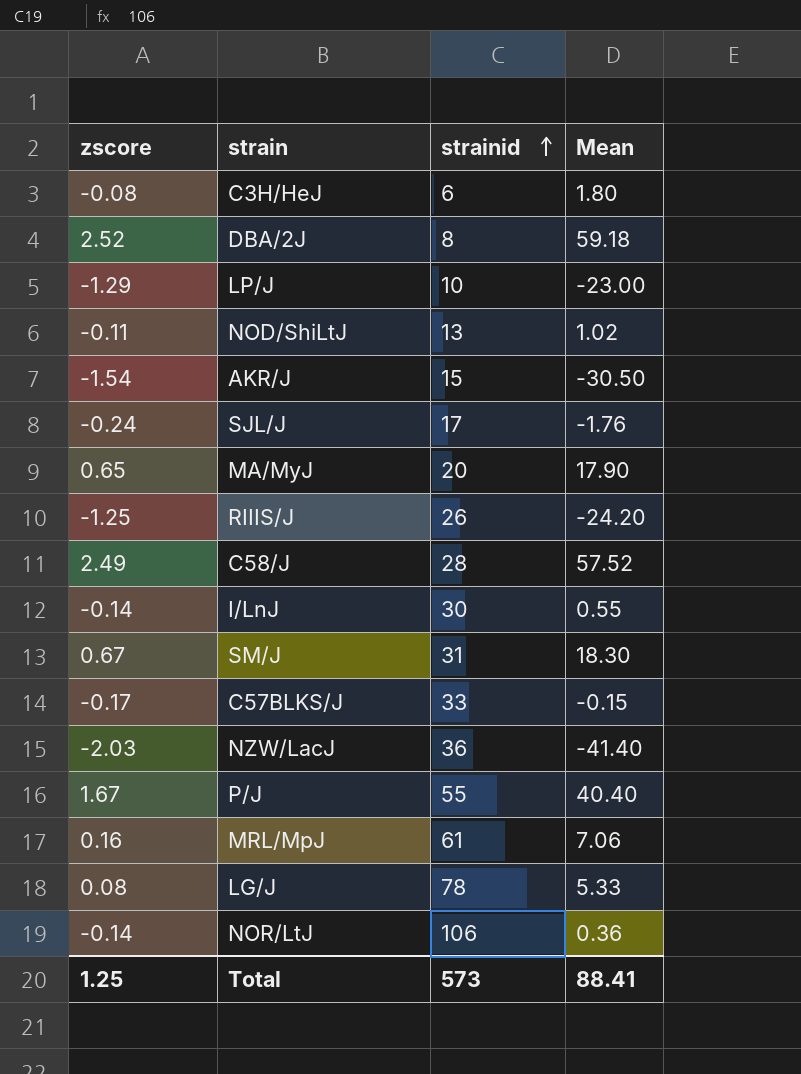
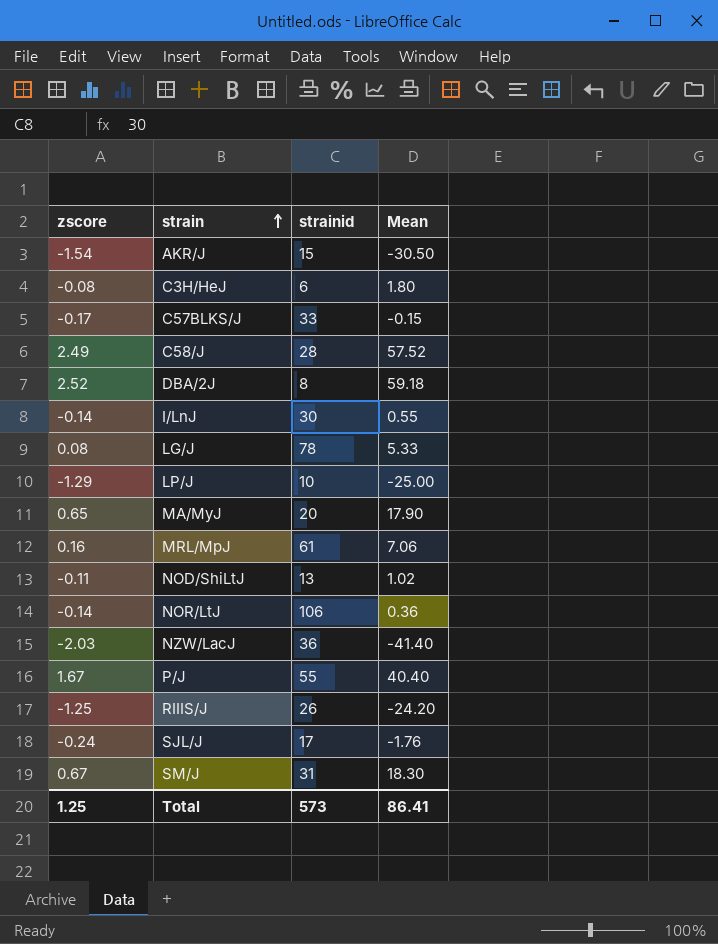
row order: strainid ascending -> strain ascending
LP/J | Mean: -23.00 -> -25.00
Total | Mean: 88.41 -> 86.41

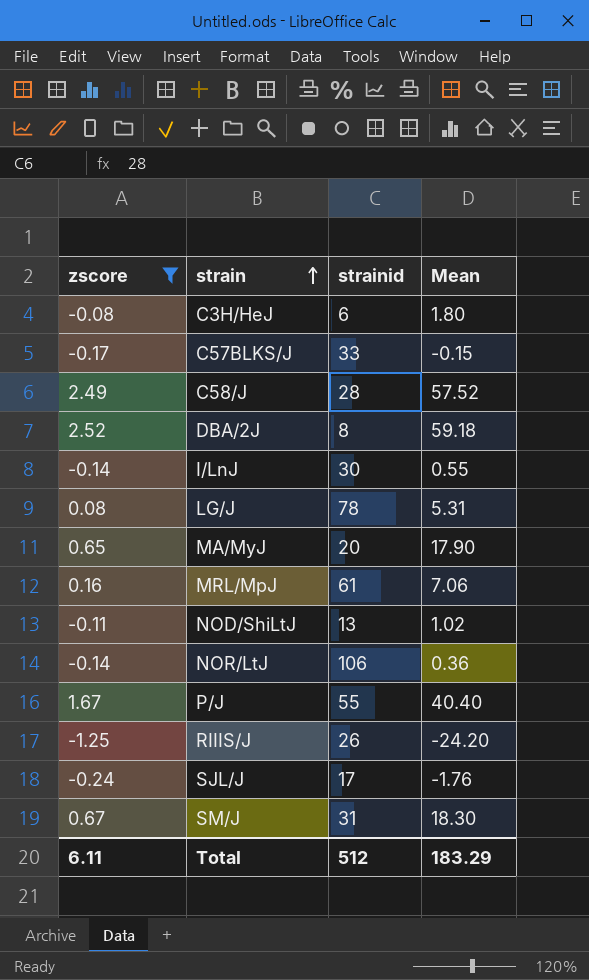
filter: none -> zscore >= -1.25
LG/J | Mean: 5.33 -> 5.31
Total | zscore: 1.25 -> 6.11
Total | strainid: 573 -> 512
Total | Mean: 86.41 -> 183.29

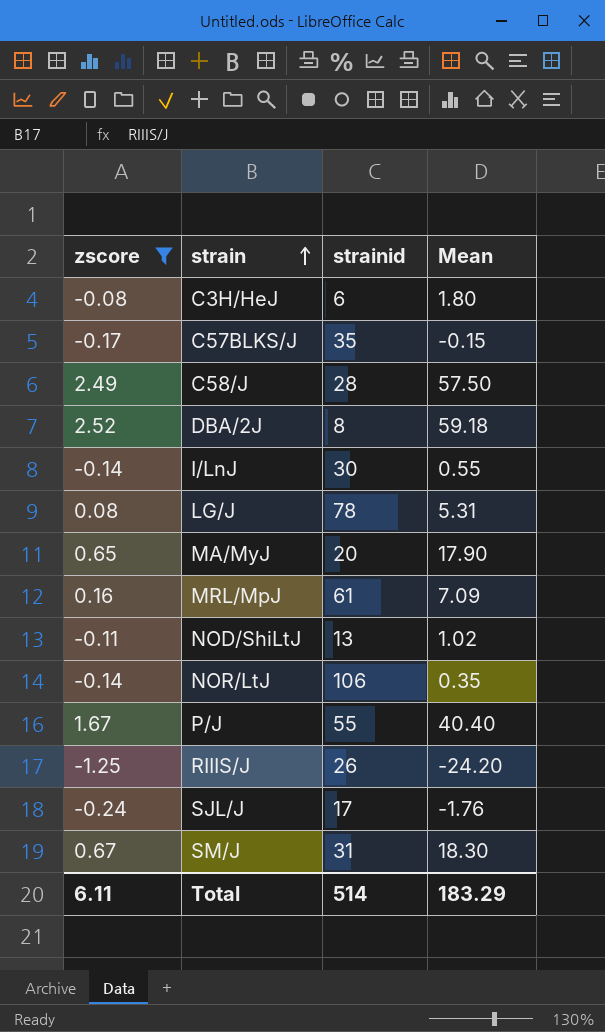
C57BLKS/J | strainid: 33 -> 35
C58/J | Mean: 57.52 -> 57.50
MRL/MpJ | Mean: 7.06 -> 7.09
NOR/LtJ | Mean: 0.36 -> 0.35
Total | strainid: 512 -> 514

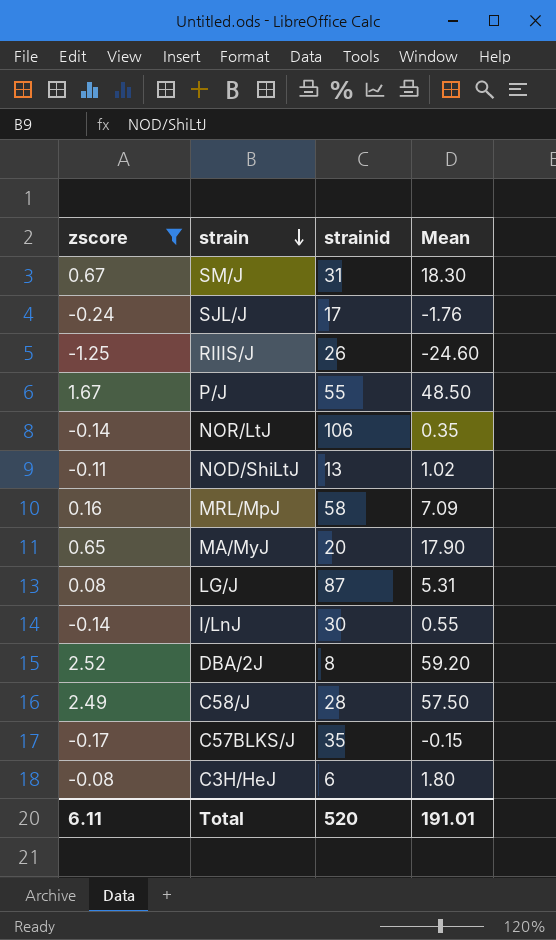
row order: strain ascending -> strain descending
RIIIS/J | Mean: -24.20 -> -24.60
P/J | Mean: 40.40 -> 48.50
MRL/MpJ | strainid: 61 -> 58
LG/J | strainid: 78 -> 87
DBA/2J | Mean: 59.18 -> 59.20
Total | strainid: 514 -> 520
Total | Mean: 183.29 -> 191.01

